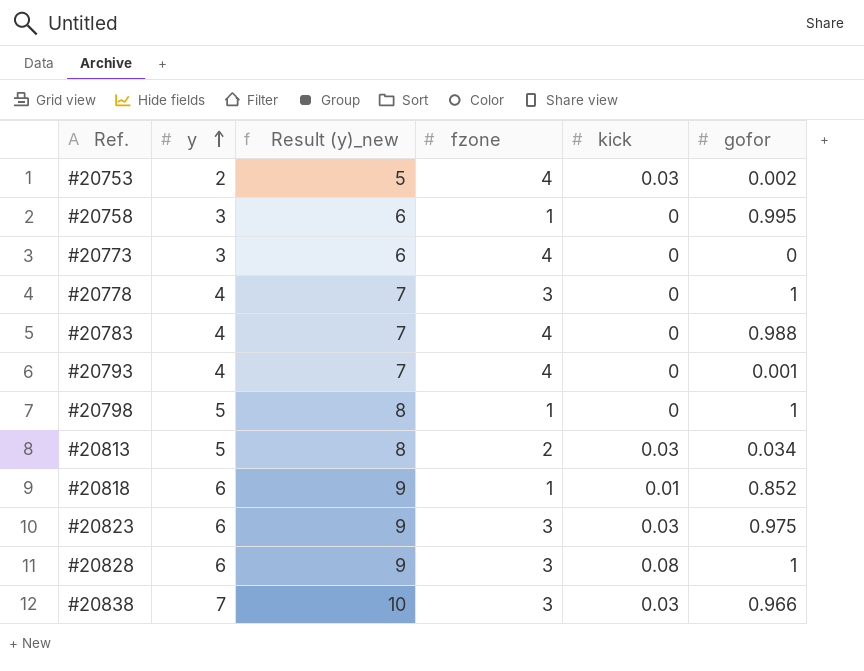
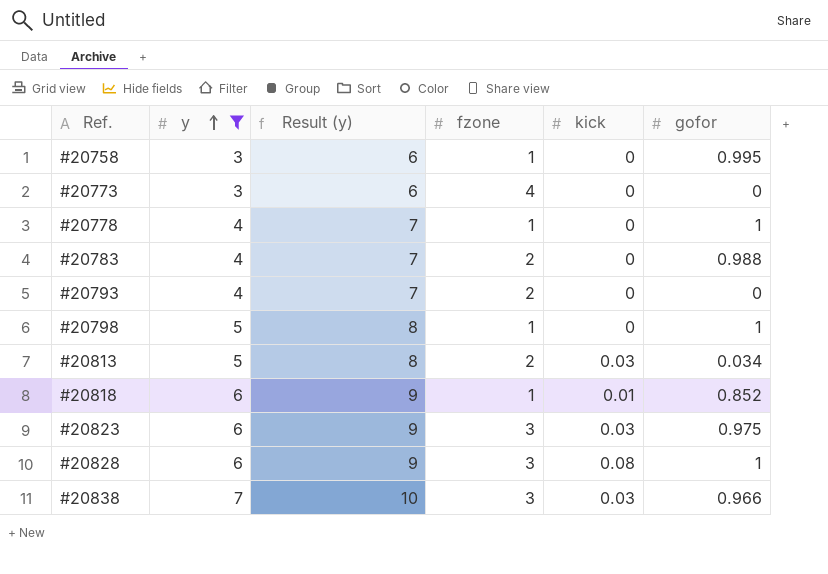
filter: none -> y != 2
column name: Result (y)_new -> Result (y)
#20778 | fzone: 3 -> 1
#20783 | fzone: 4 -> 2
#20793 | fzone: 4 -> 2
#20793 | gofor: 0.001 -> 0

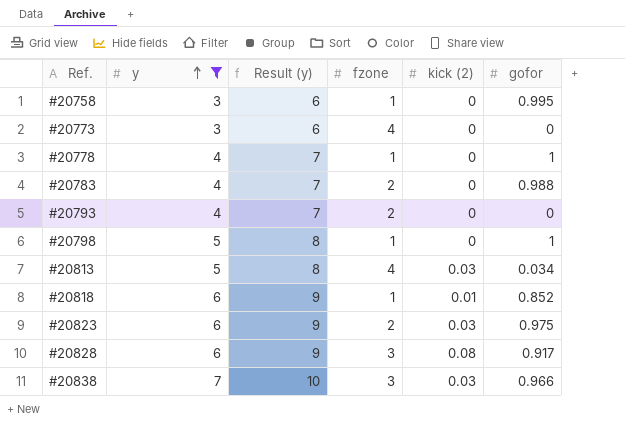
column name: kick -> kick (2)
#20813 | fzone: 2 -> 4
#20823 | fzone: 3 -> 2
#20828 | gofor: 1 -> 0.917

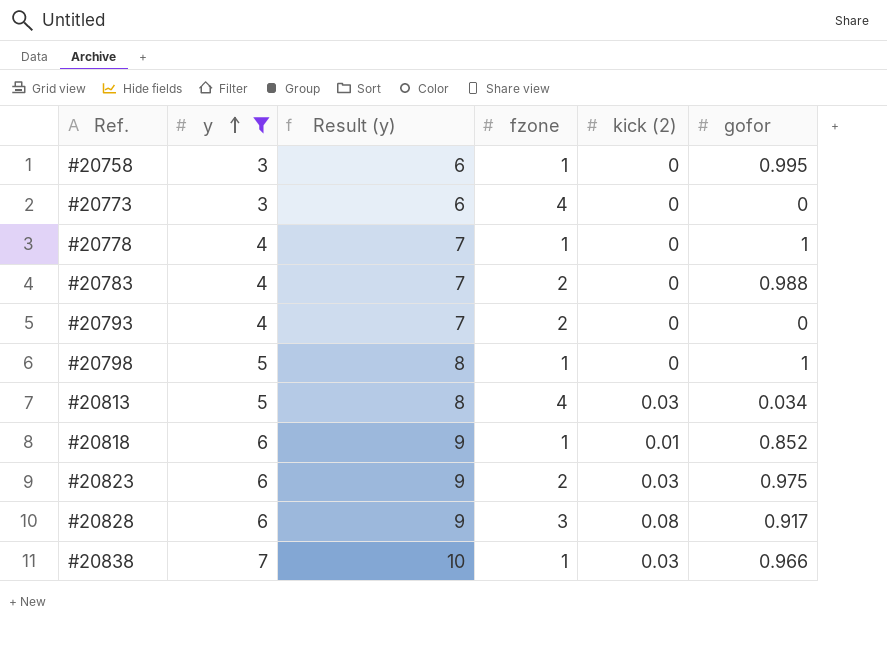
#20838 | fzone: 3 -> 1

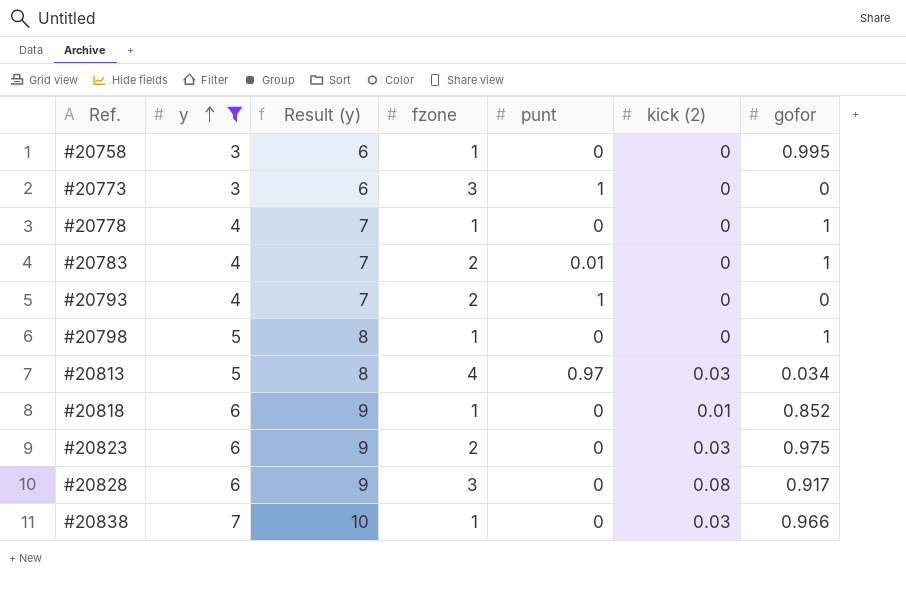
column punt | position: none -> 5
#20773 | fzone: 4 -> 3
#20783 | gofor: 0.988 -> 1

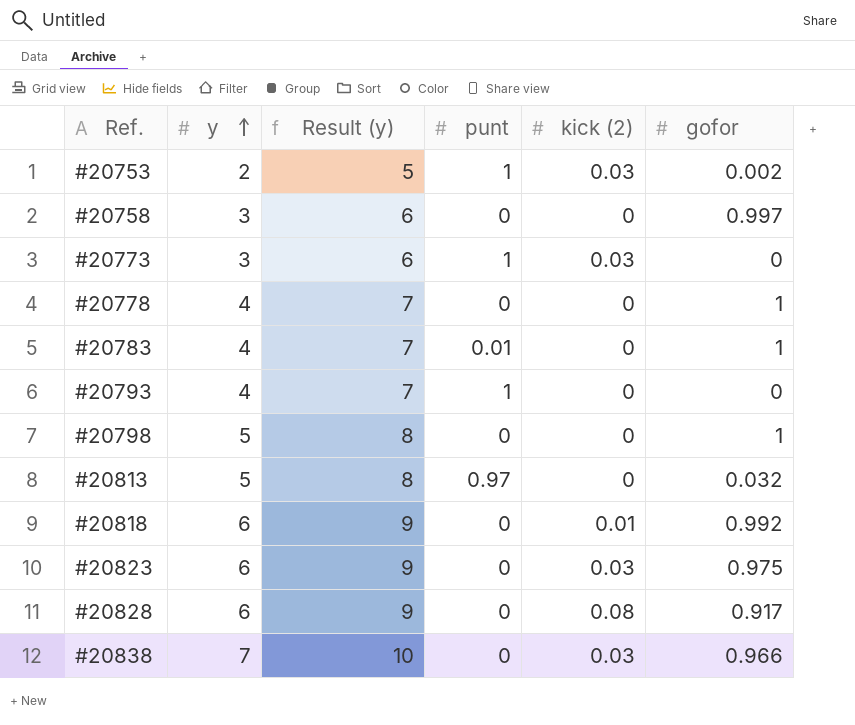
filter: y != 2 -> none
column fzone | position: 4 -> none
#20758 | gofor: 0.995 -> 0.997
#20773 | kick (2): 0 -> 0.03
#20813 | kick (2): 0.03 -> 0
#20813 | gofor: 0.034 -> 0.032
#20818 | gofor: 0.852 -> 0.992

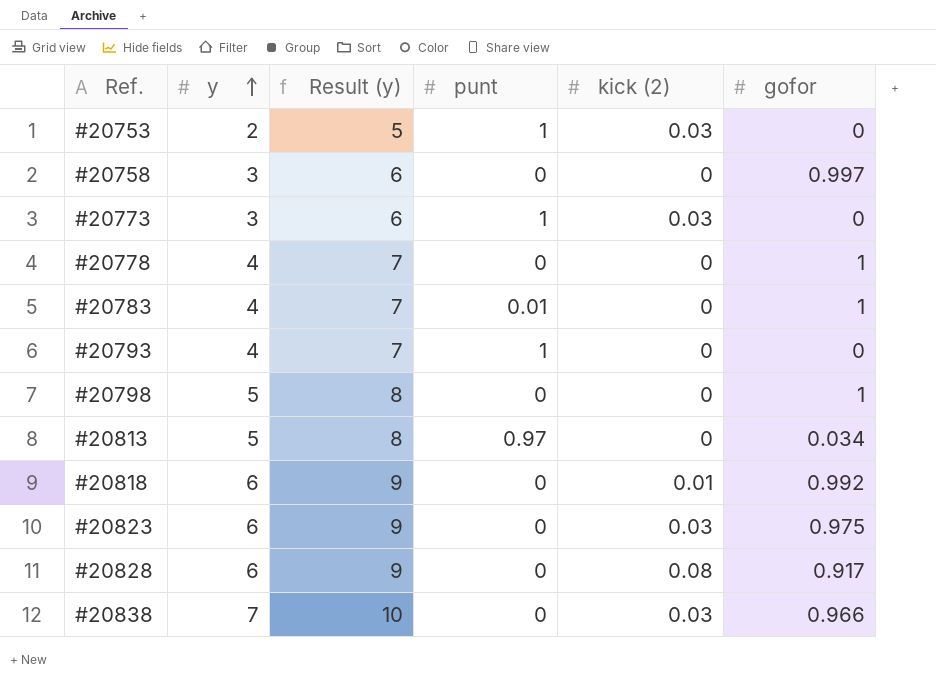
#20753 | gofor: 0.002 -> 0
#20813 | gofor: 0.032 -> 0.034

